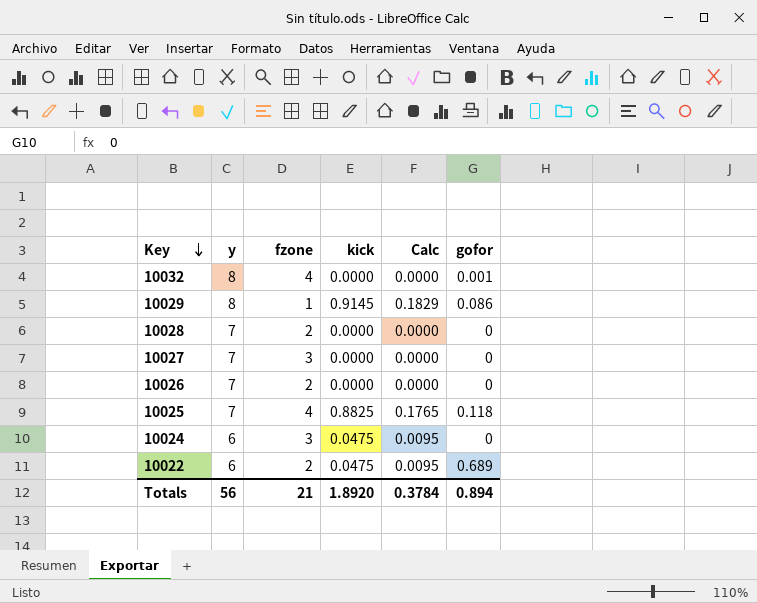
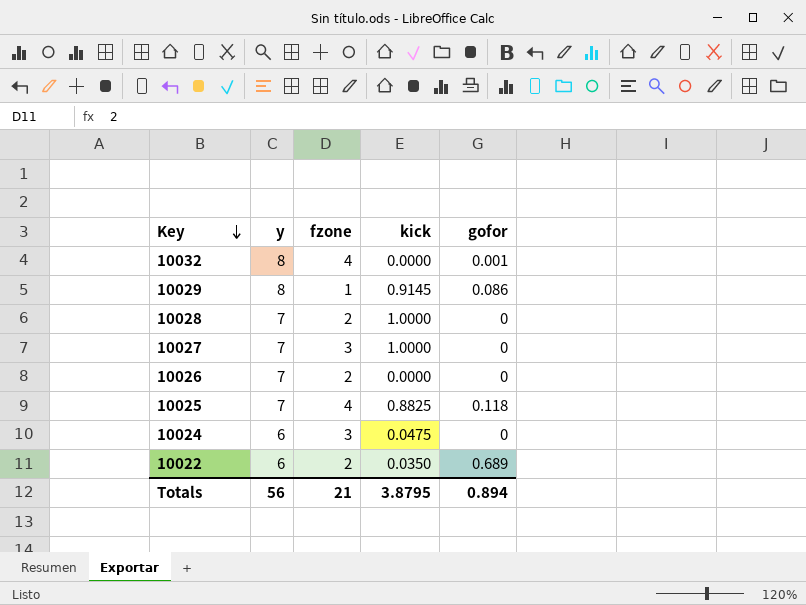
column Calc | formula: [kick] * 0.2 -> none
10028 | kick: 0.0000 -> 1.0000
10027 | kick: 0.0000 -> 1.0000
10022 | kick: 0.0475 -> 0.0350
Totals | kick: 1.8920 -> 3.8795

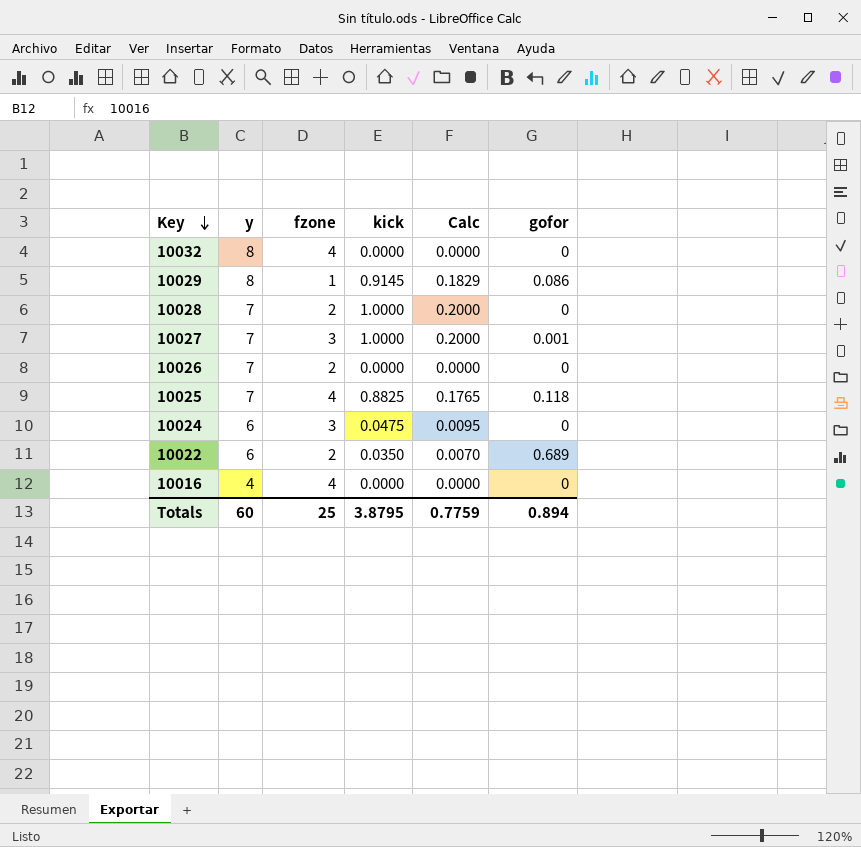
column Calc | formula: none -> [kick] * 0.2
10032 | gofor: 0.001 -> 0
10027 | gofor: 0 -> 0.001
row 10016: none -> 4 | 4 | 0.0000 | 0.0000 | 0
Totals | y: 56 -> 60
Totals | fzone: 21 -> 25

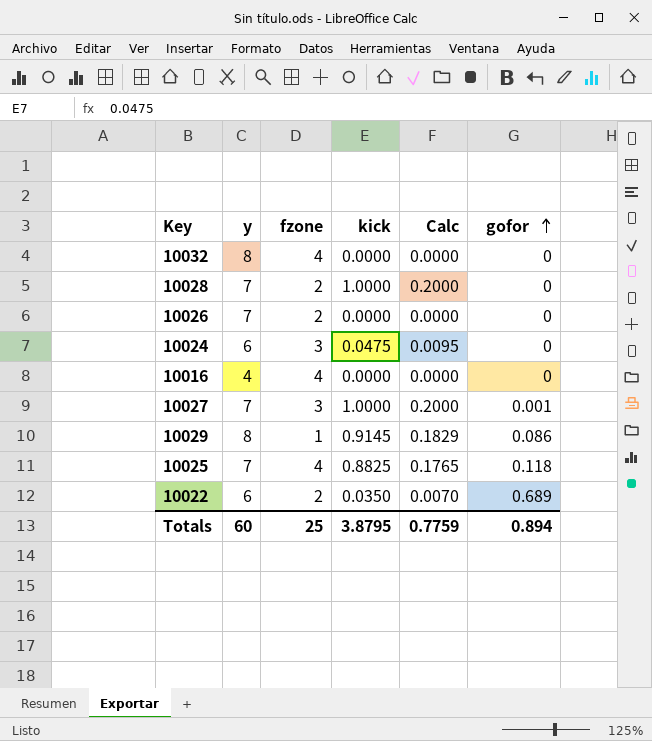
row order: Key descending -> gofor ascending

